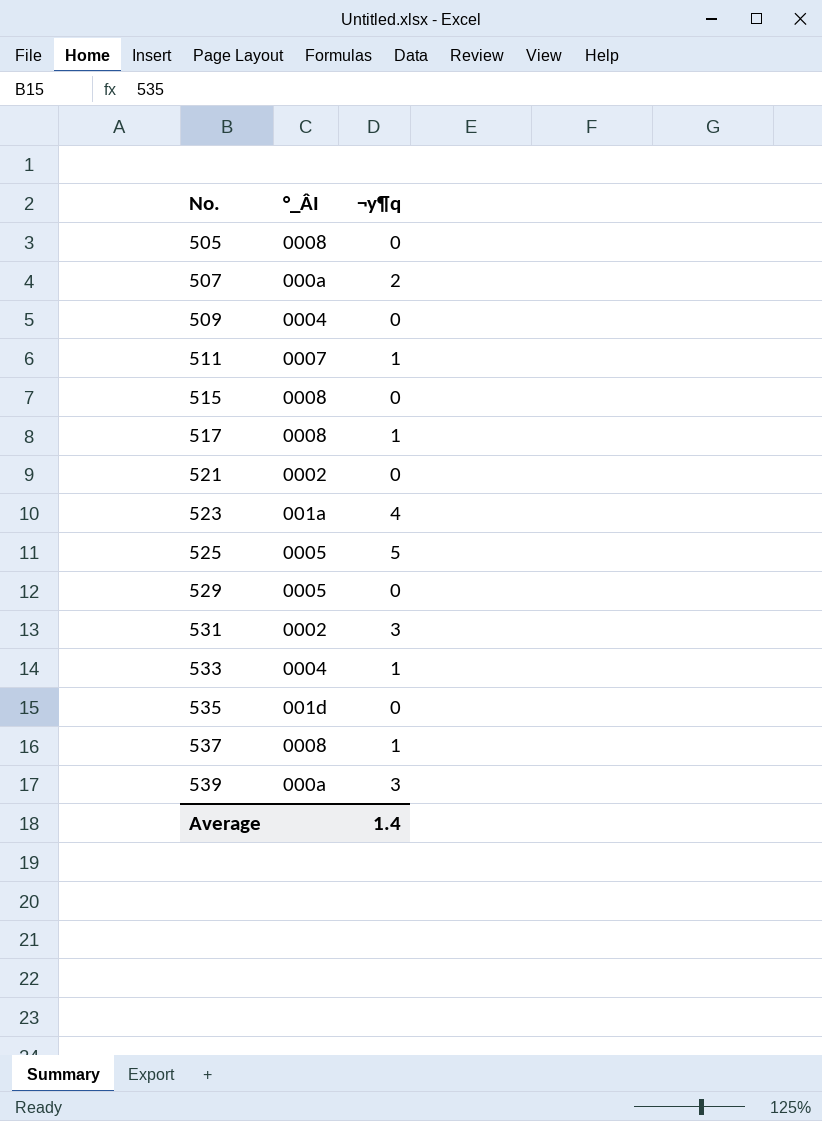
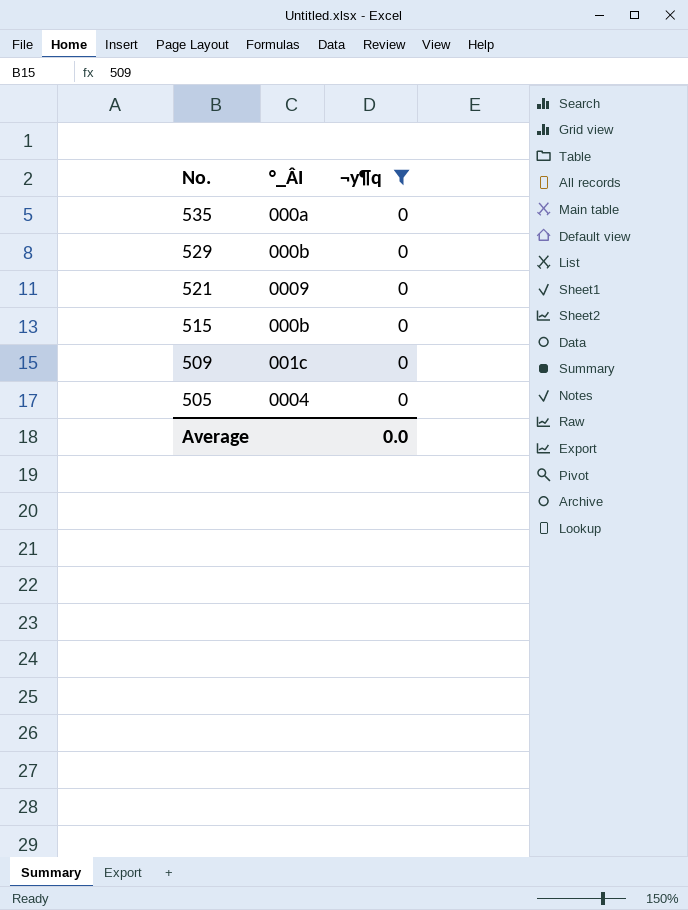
filter: none -> ¬y¶q = 0
row order: No. ascending -> No. descending
535 | °_ÂI: 001d -> 000a
529 | °_ÂI: 0005 -> 000b
521 | °_ÂI: 0002 -> 0009
515 | °_ÂI: 0008 -> 000b
509 | °_ÂI: 0004 -> 001c
505 | °_ÂI: 0008 -> 0004
Average | ¬y¶q: 1.4 -> 0.0

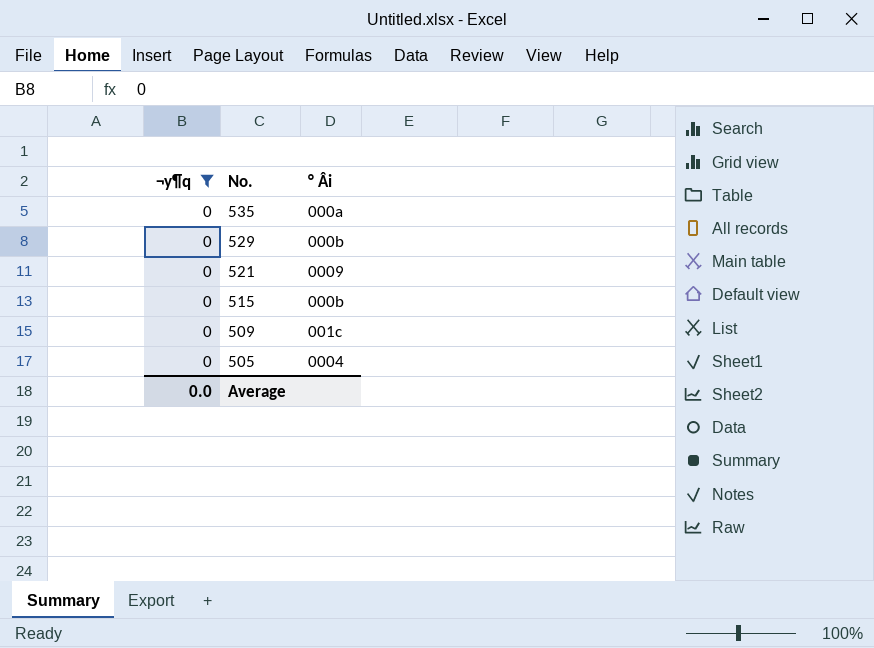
column ¬y¶q | position: 3 -> 1
column name: °_ÂI -> ° Âi

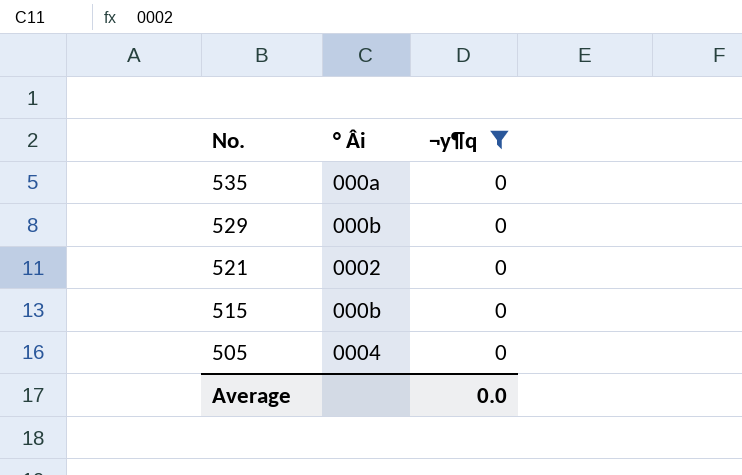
column ¬y¶q | position: 1 -> 3
row 509: 0 | 001c -> none
521 | ° Âi: 0009 -> 0002

